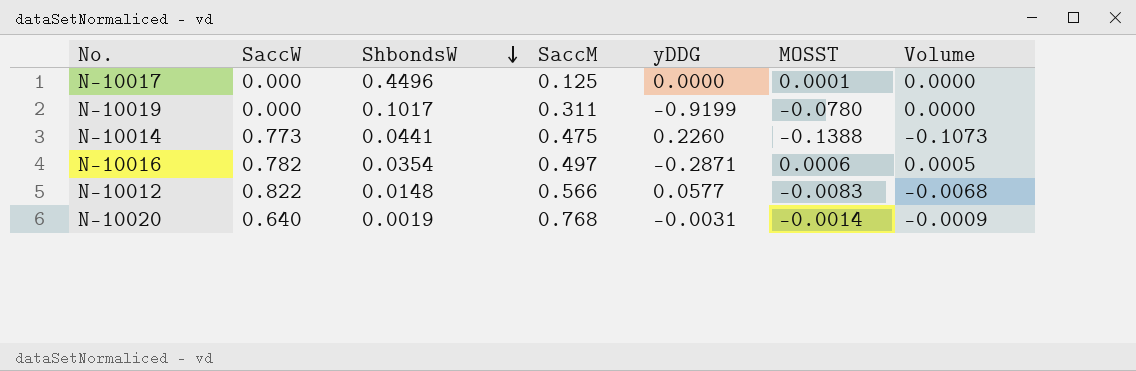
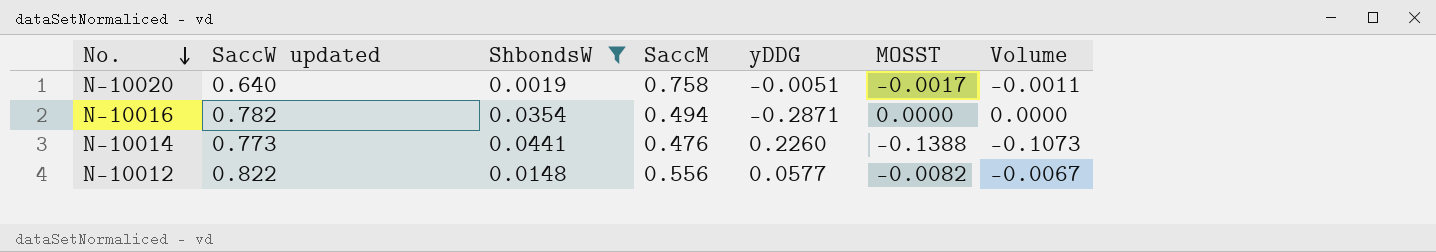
filter: none -> ShbondsW <= 0.0441
row order: ShbondsW descending -> No. descending
column name: SaccW -> SaccW updated
N-10020 | SaccM: 0.768 -> 0.758
N-10020 | yDDG: -0.0031 -> -0.0051
N-10020 | MOSST: -0.0014 -> -0.0017
N-10020 | Volume: -0.0009 -> -0.0011
N-10016 | SaccM: 0.497 -> 0.494
N-10016 | MOSST: 0.0006 -> 0.0000
N-10016 | Volume: 0.0005 -> 0.0000
N-10014 | SaccM: 0.475 -> 0.476
N-10012 | SaccM: 0.566 -> 0.556
N-10012 | MOSST: -0.0083 -> -0.0082
N-10012 | Volume: -0.0068 -> -0.0067

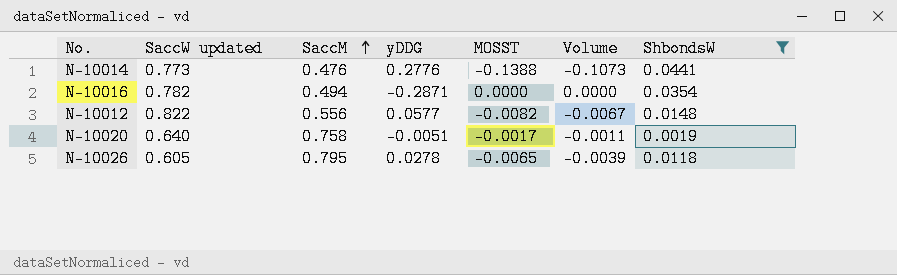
row order: No. descending -> SaccM ascending
column ShbondsW | position: 3 -> 7
N-10014 | yDDG: 0.2260 -> 0.2776
row N-10026: none -> 0.605 | 0.795 | 0.0278 | -0.0065 | -0.0039 | 0.0118

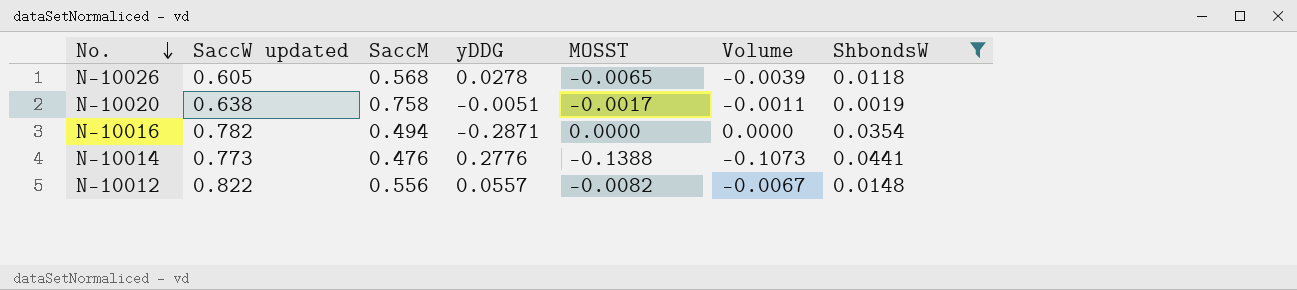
row order: SaccM ascending -> No. descending
N-10026 | SaccM: 0.795 -> 0.568
N-10020 | SaccW updated: 0.640 -> 0.638
N-10012 | yDDG: 0.0577 -> 0.0557

